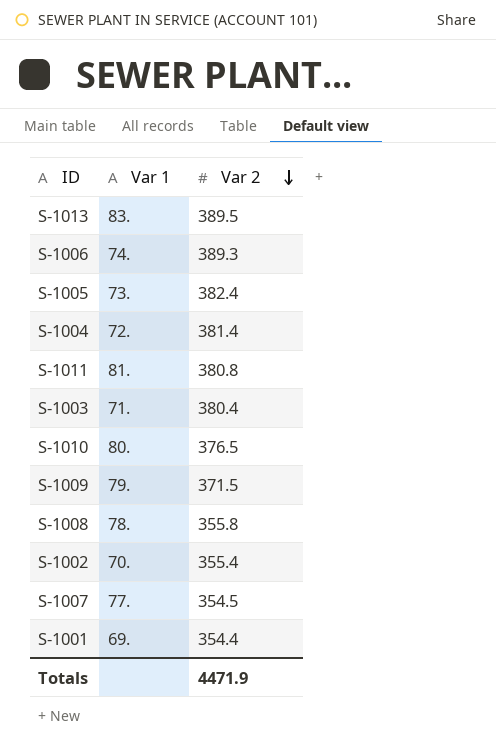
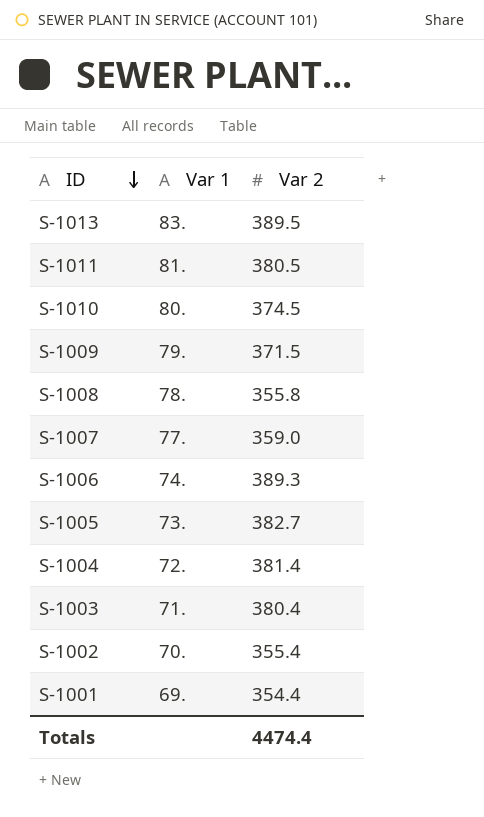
row order: Var 2 descending -> ID descending
S-1011 | Var 2: 380.8 -> 380.5
S-1010 | Var 2: 376.5 -> 374.5
S-1007 | Var 2: 354.5 -> 359.0
S-1005 | Var 2: 382.4 -> 382.7
Totals | Var 2: 4471.9 -> 4474.4

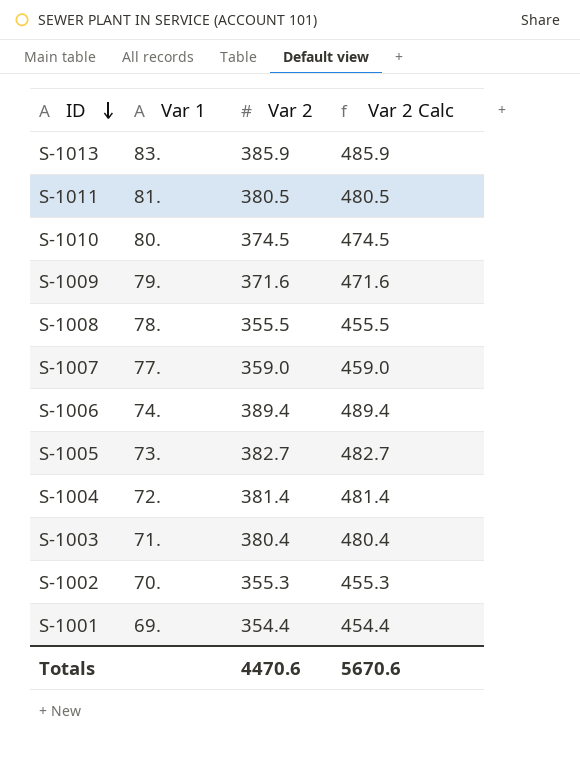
column Var 2 Calc | formula: none -> [Var 2] + 100
S-1013 | Var 2: 389.5 -> 385.9
S-1009 | Var 2: 371.5 -> 371.6
S-1008 | Var 2: 355.8 -> 355.5
S-1006 | Var 2: 389.3 -> 389.4
S-1002 | Var 2: 355.4 -> 355.3
Totals | Var 2: 4474.4 -> 4470.6

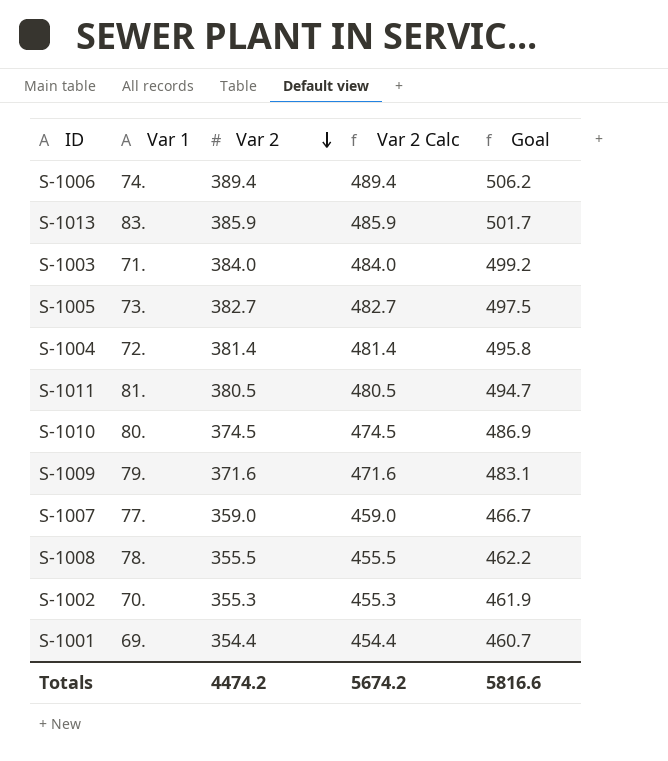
row order: ID descending -> Var 2 descending
column Goal | formula: none -> [Var 2] * 1.3
S-1003 | Var 2: 380.4 -> 384.0
S-1003 | Var 2 Calc: 480.4 -> 484.0
Totals | Var 2: 4470.6 -> 4474.2
Totals | Var 2 Calc: 5670.6 -> 5674.2

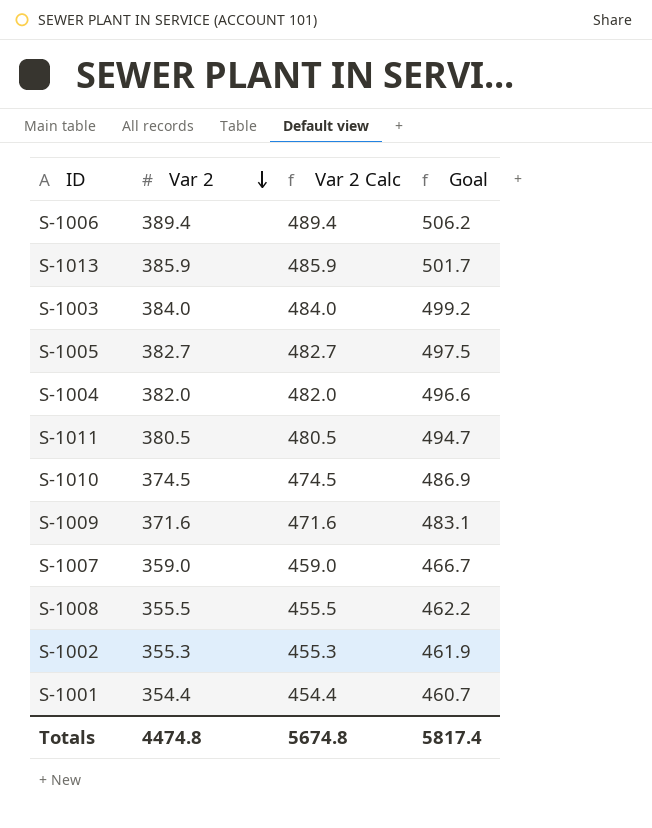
column Var 1 | position: 2 -> none
S-1004 | Var 2: 381.4 -> 382.0
S-1004 | Var 2 Calc: 481.4 -> 482.0
S-1004 | Goal: 495.8 -> 496.6
Totals | Var 2: 4474.2 -> 4474.8
Totals | Var 2 Calc: 5674.2 -> 5674.8
Totals | Goal: 5816.6 -> 5817.4

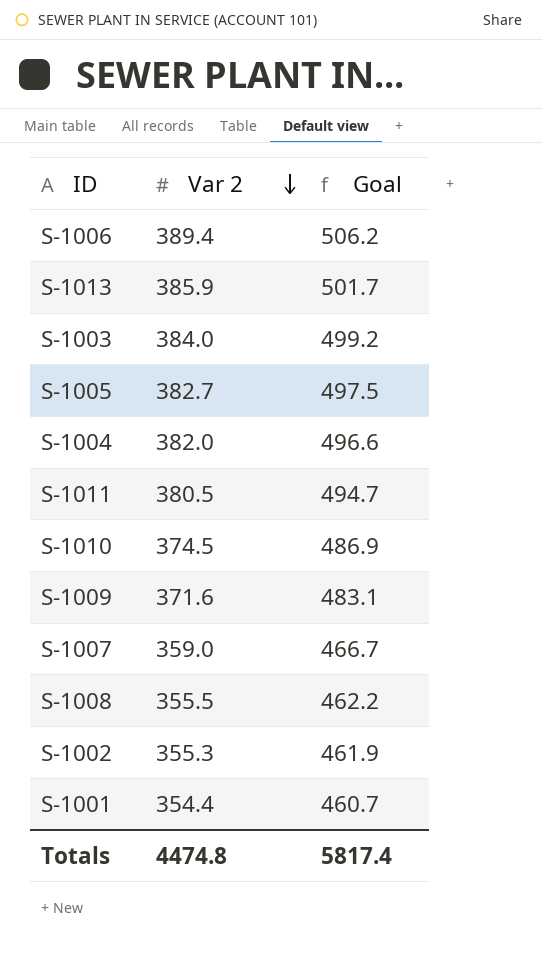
column Var 2 Calc | formula: [Var 2] + 100 -> none

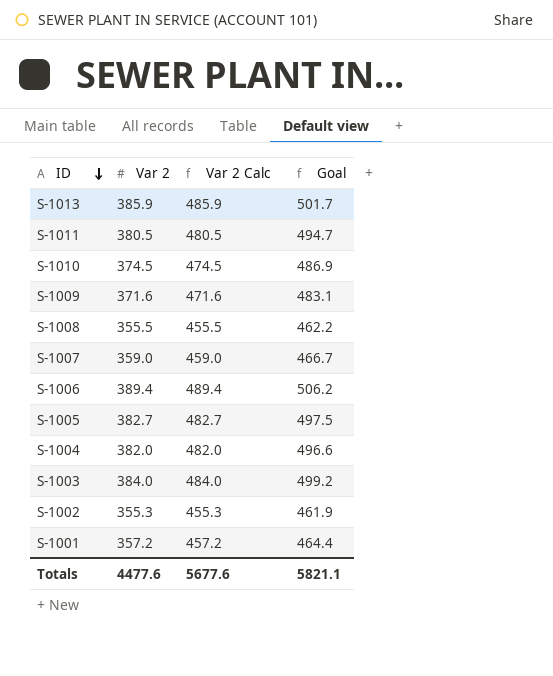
row order: Var 2 descending -> ID descending
column Var 2 Calc | formula: none -> [Var 2] + 100
S-1001 | Var 2: 354.4 -> 357.2
S-1001 | Goal: 460.7 -> 464.4
Totals | Var 2: 4474.8 -> 4477.6
Totals | Goal: 5817.4 -> 5821.1

